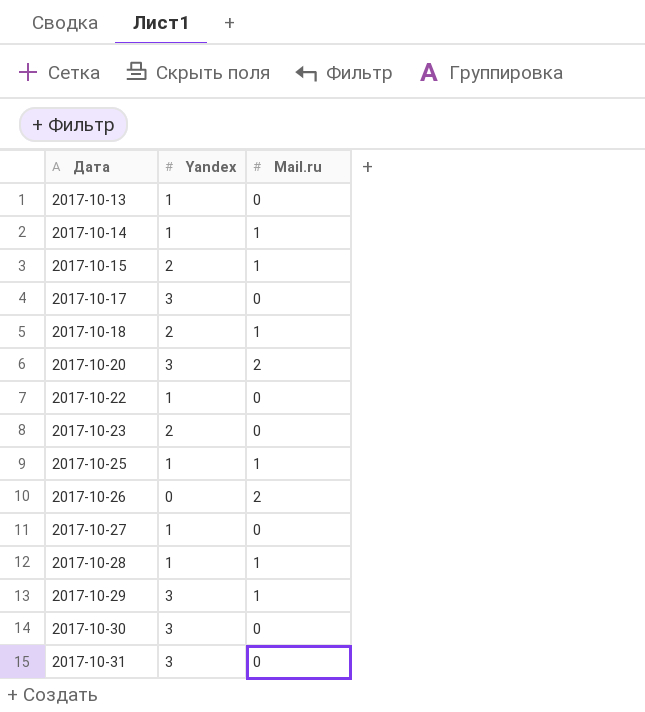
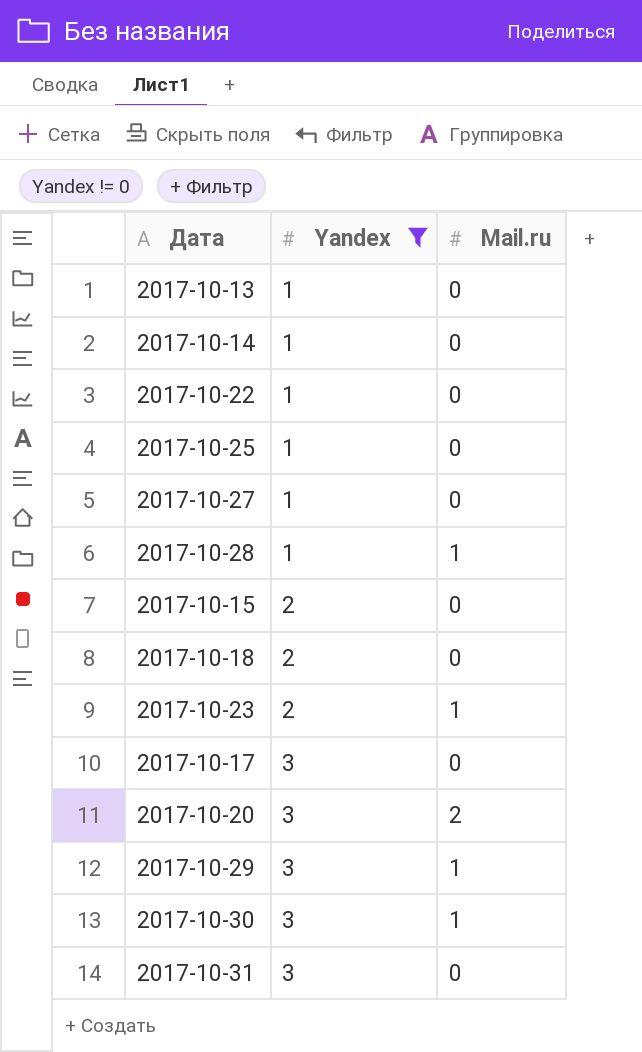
filter: none -> Yandex != 0
row order: Дата ascending -> Yandex ascending
2017-10-14 | Mail.ru: 1 -> 0
2017-10-25 | Mail.ru: 1 -> 0
2017-10-15 | Mail.ru: 1 -> 0
2017-10-18 | Mail.ru: 1 -> 0
2017-10-23 | Mail.ru: 0 -> 1
2017-10-30 | Mail.ru: 0 -> 1

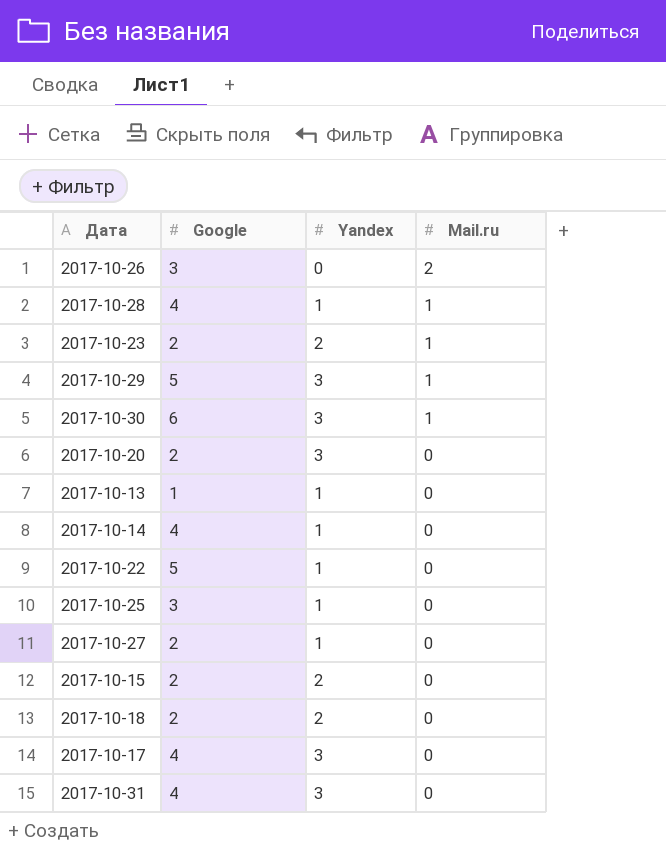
filter: Yandex != 0 -> none
row order: Yandex ascending -> Mail.ru descending
column Google | position: none -> 2
2017-10-20 | Mail.ru: 2 -> 0

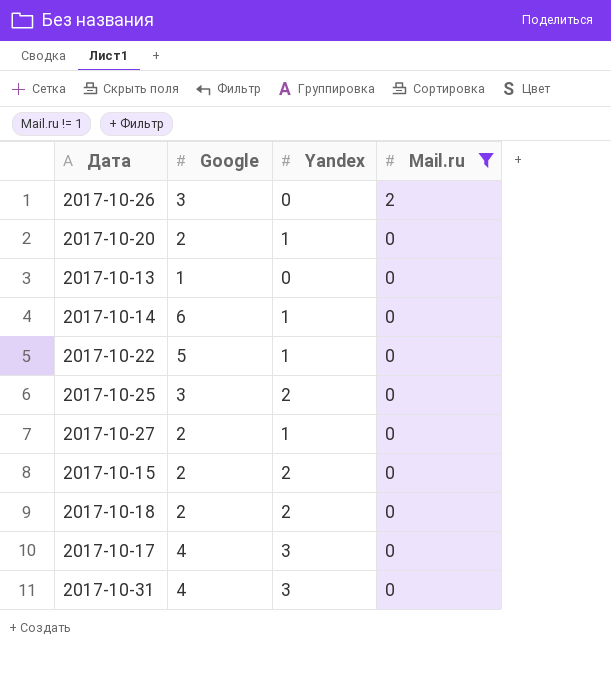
filter: none -> Mail.ru != 1
2017-10-20 | Yandex: 3 -> 1
2017-10-13 | Yandex: 1 -> 0
2017-10-14 | Google: 4 -> 6
2017-10-25 | Yandex: 1 -> 2

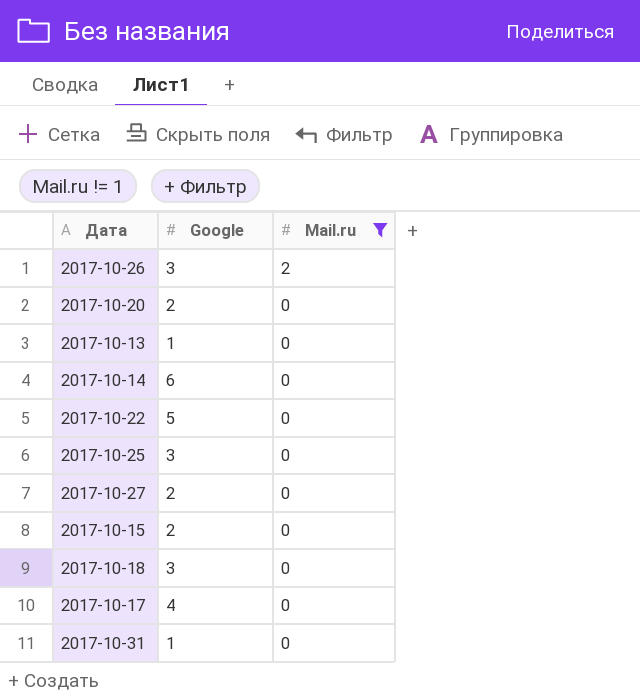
column Yandex | position: 3 -> none
2017-10-18 | Google: 2 -> 3
2017-10-31 | Google: 4 -> 1

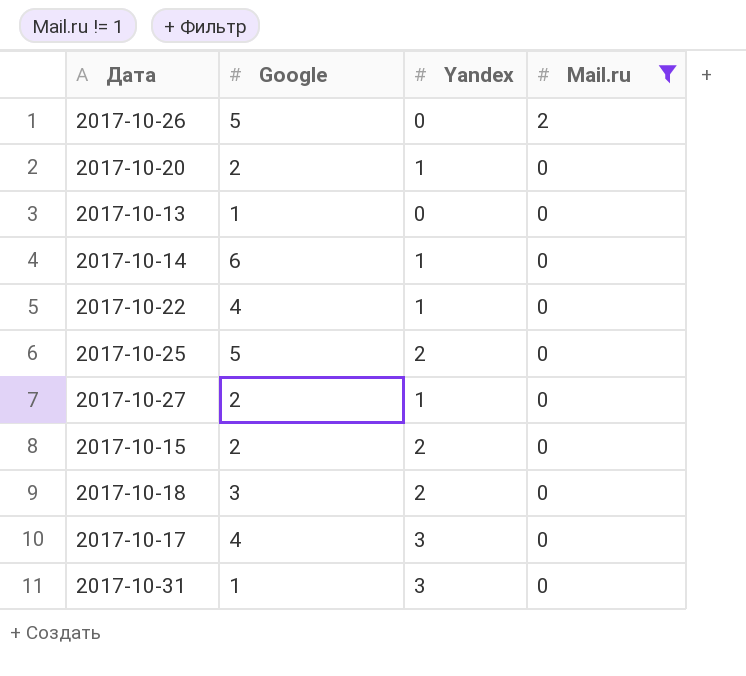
column Yandex | position: none -> 3
2017-10-26 | Google: 3 -> 5
2017-10-22 | Google: 5 -> 4
2017-10-25 | Google: 3 -> 5

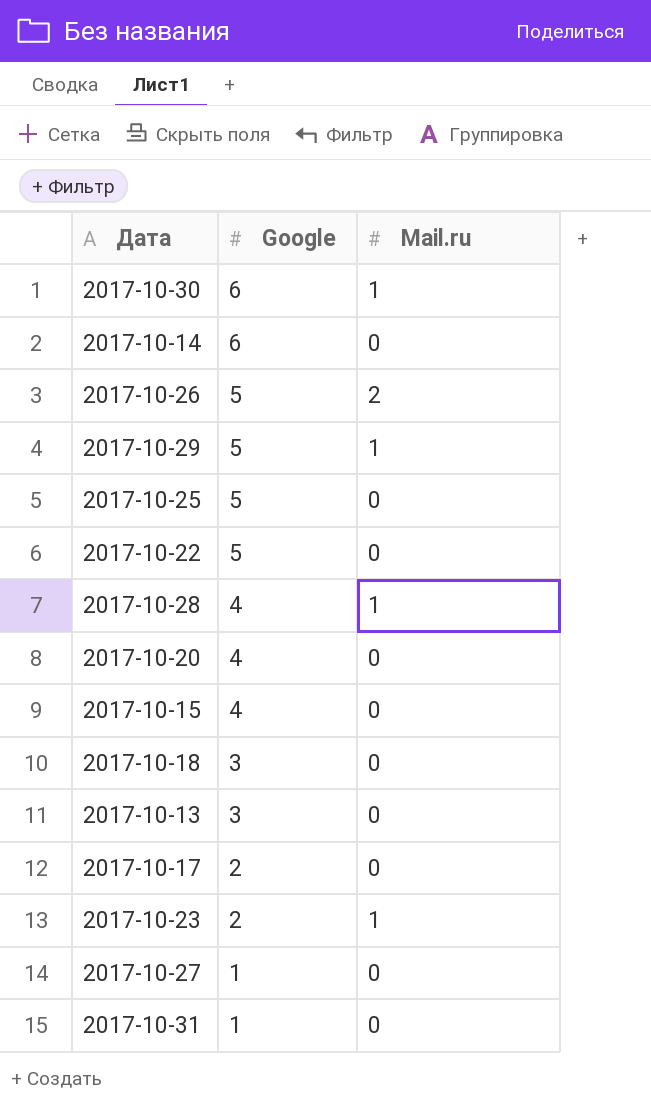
filter: Mail.ru != 1 -> none
row order: Mail.ru descending -> Google descending
column Yandex | position: 3 -> none
2017-10-22 | Google: 4 -> 5
2017-10-20 | Google: 2 -> 4
2017-10-15 | Google: 2 -> 4
2017-10-13 | Google: 1 -> 3
2017-10-17 | Google: 4 -> 2
2017-10-27 | Google: 2 -> 1

